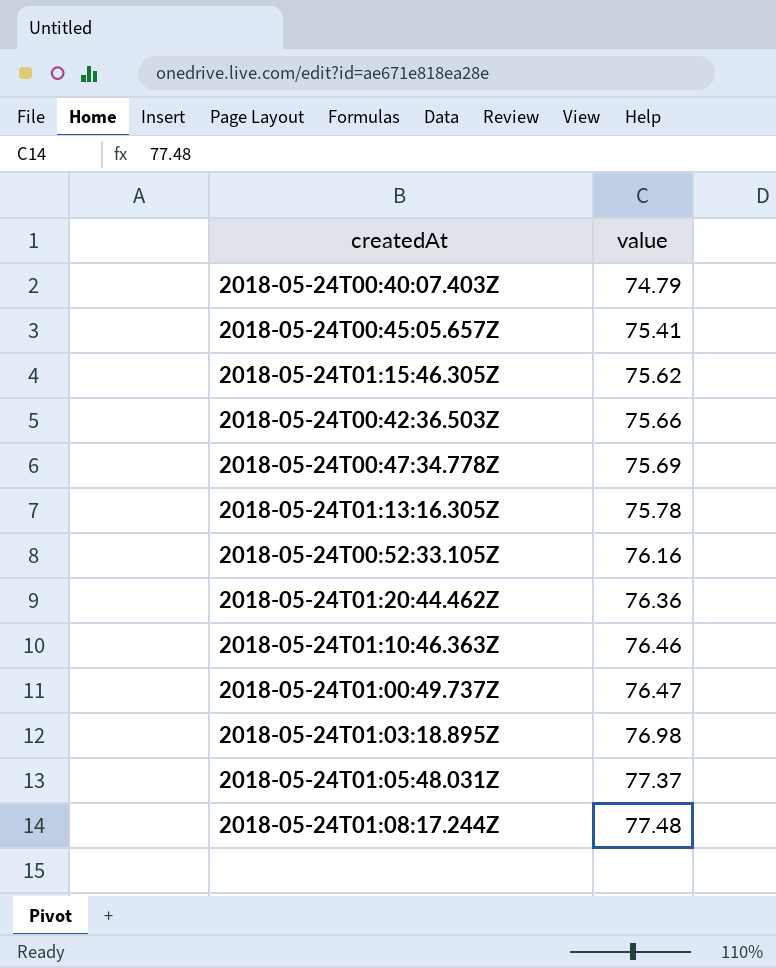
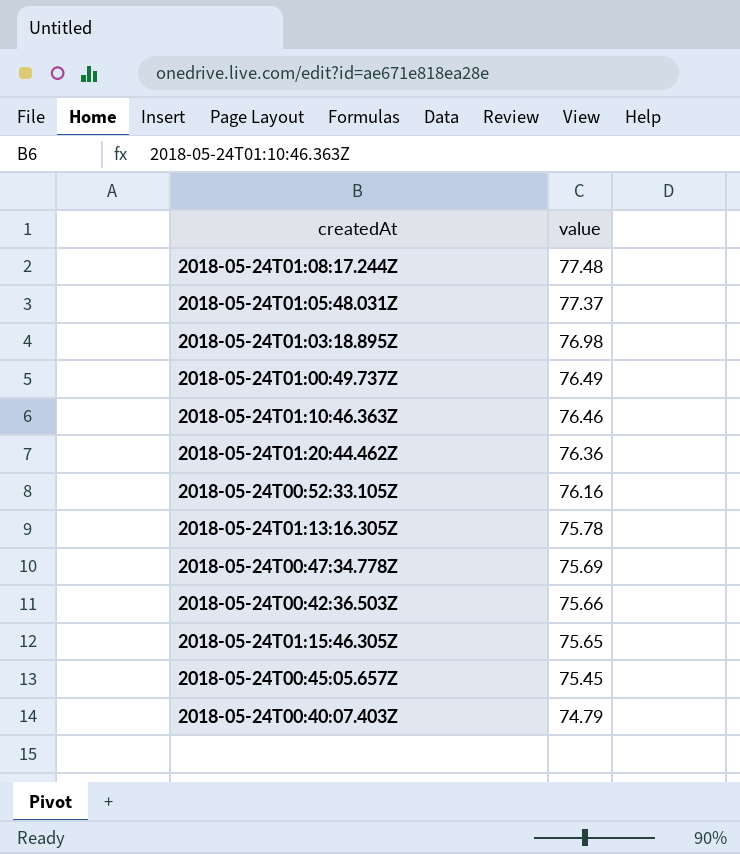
row order: value ascending -> value descending
2018-05-24T01:00:49.737Z | value: 76.47 -> 76.49
2018-05-24T01:15:46.305Z | value: 75.62 -> 75.65
2018-05-24T00:45:05.657Z | value: 75.41 -> 75.45

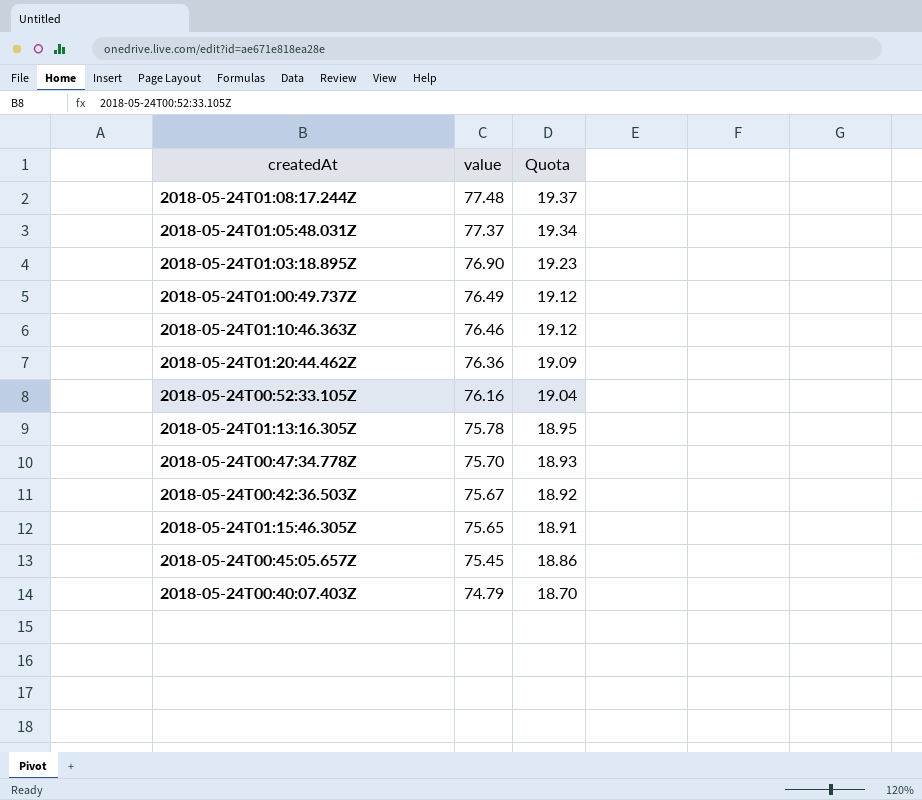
column Quota | formula: none -> [value] * 0.25
2018-05-24T01:03:18.895Z | value: 76.98 -> 76.90
2018-05-24T00:47:34.778Z | value: 75.69 -> 75.70
2018-05-24T00:42:36.503Z | value: 75.66 -> 75.67

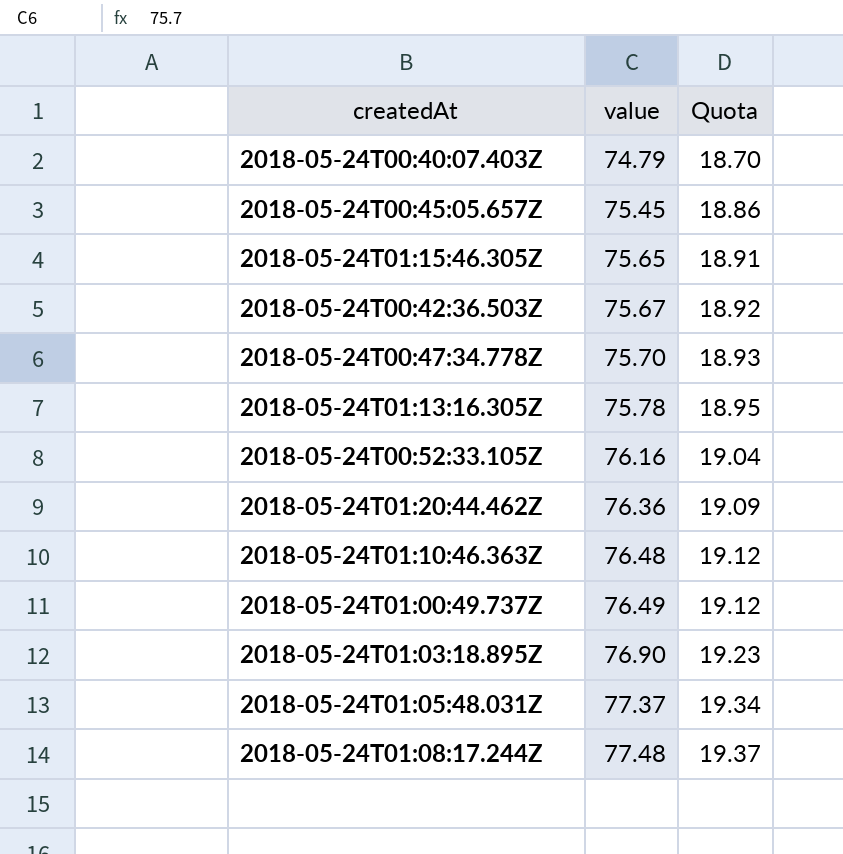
row order: value descending -> value ascending
2018-05-24T01:10:46.363Z | value: 76.46 -> 76.48

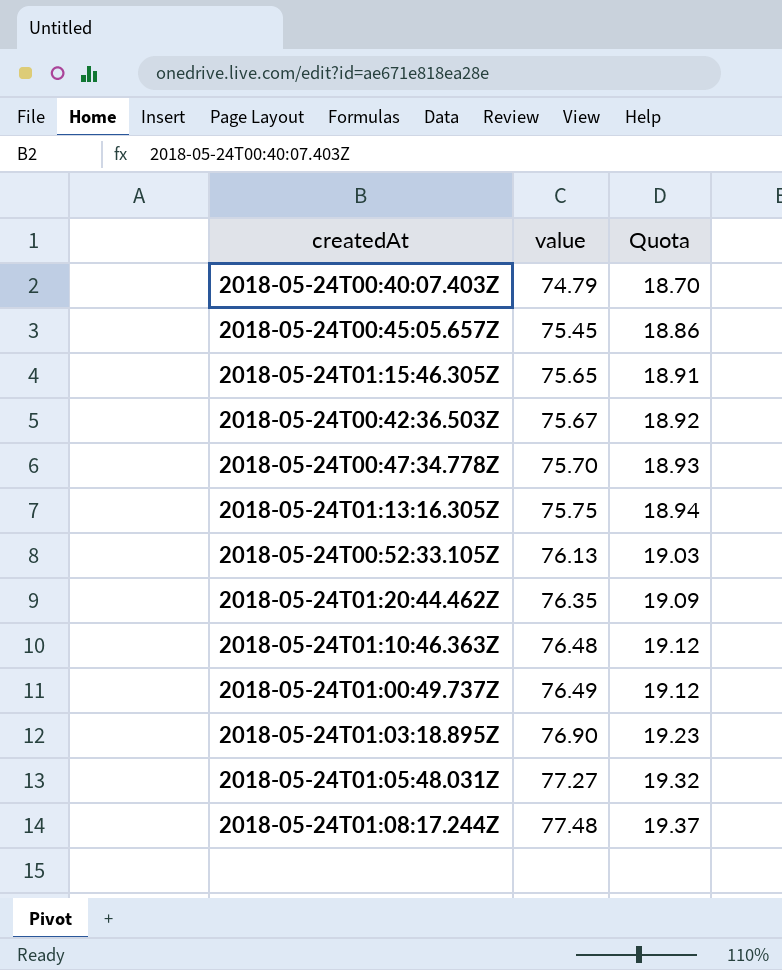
2018-05-24T01:13:16.305Z | value: 75.78 -> 75.75
2018-05-24T01:13:16.305Z | Quota: 18.95 -> 18.94
2018-05-24T00:52:33.105Z | value: 76.16 -> 76.13
2018-05-24T00:52:33.105Z | Quota: 19.04 -> 19.03
2018-05-24T01:20:44.462Z | value: 76.36 -> 76.35
2018-05-24T01:05:48.031Z | value: 77.37 -> 77.27
2018-05-24T01:05:48.031Z | Quota: 19.34 -> 19.32

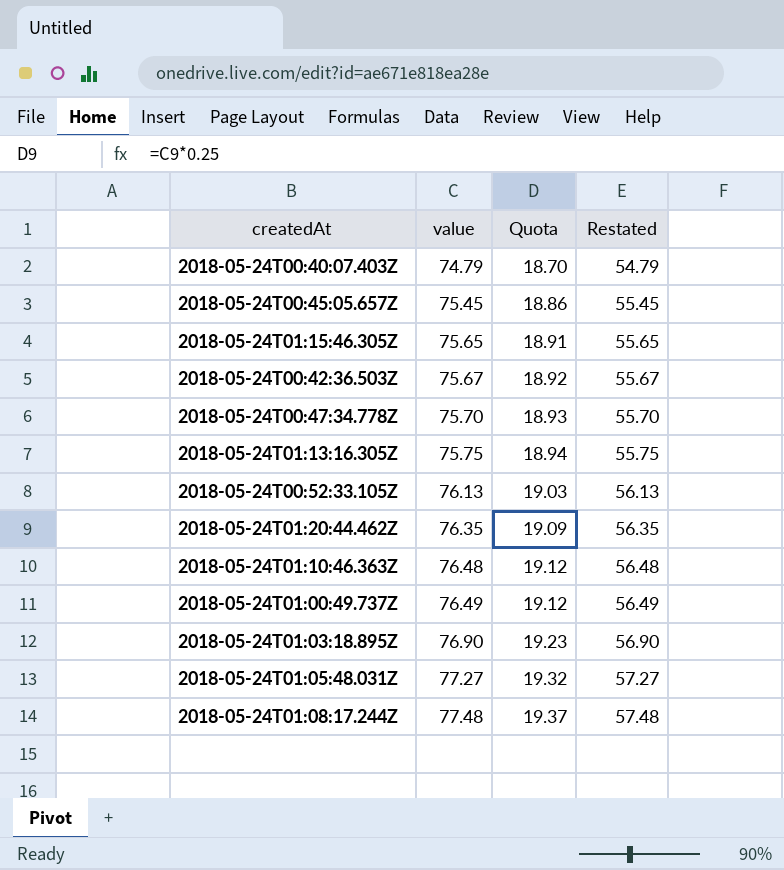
column Restated | formula: none -> [value] - 20

